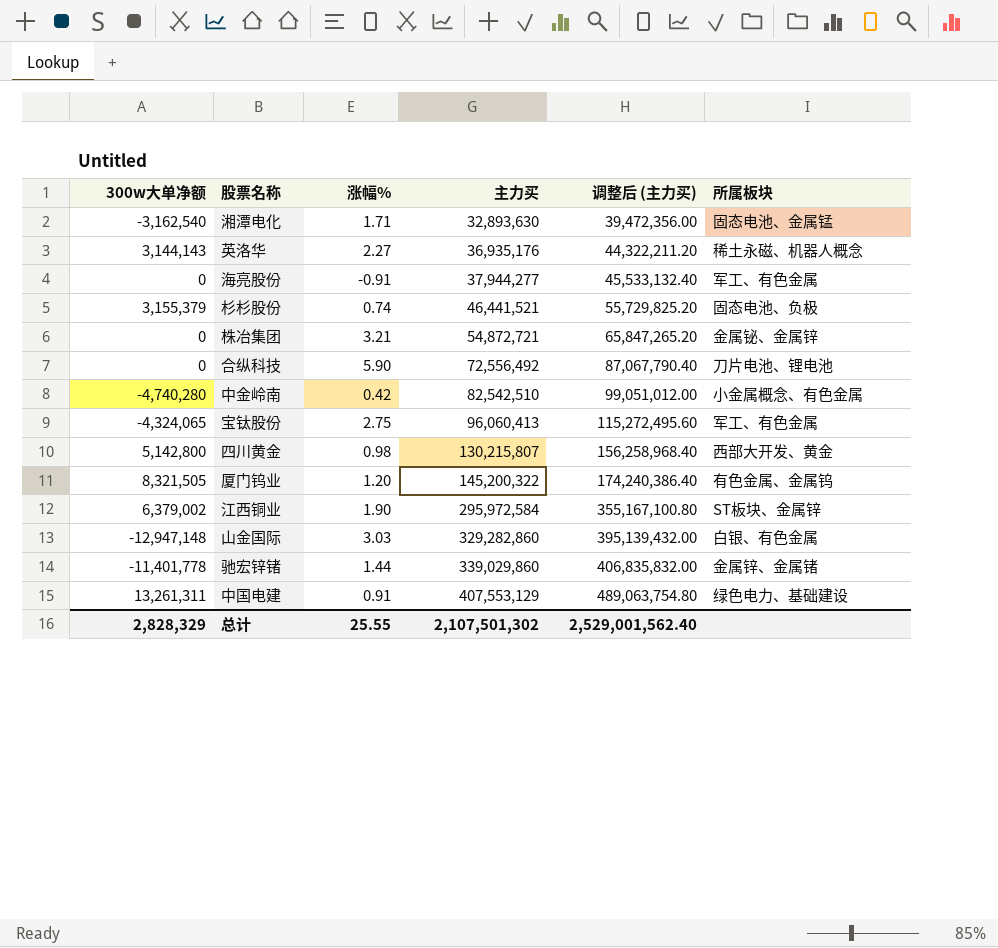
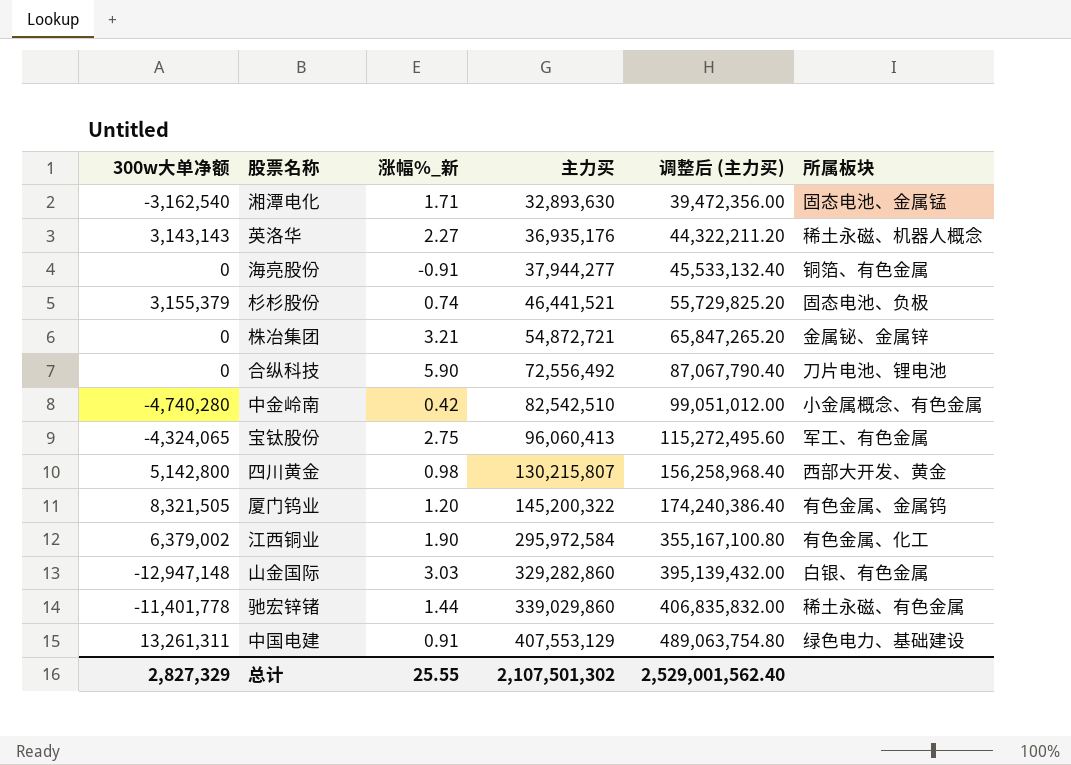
column name: 涨幅% -> 涨幅%_新
英洛华 | 300w大单净额: 3,144,143 -> 3,143,143
海亮股份 | 所属板块: 军工、有色金属 -> 铜箔、有色金属
江西铜业 | 所属板块: ST板块、金属锌 -> 有色金属、化工
驰宏锌锗 | 所属板块: 金属锌、金属锗 -> 稀土永磁、有色金属
总计 | 300w大单净额: 2,828,329 -> 2,827,329

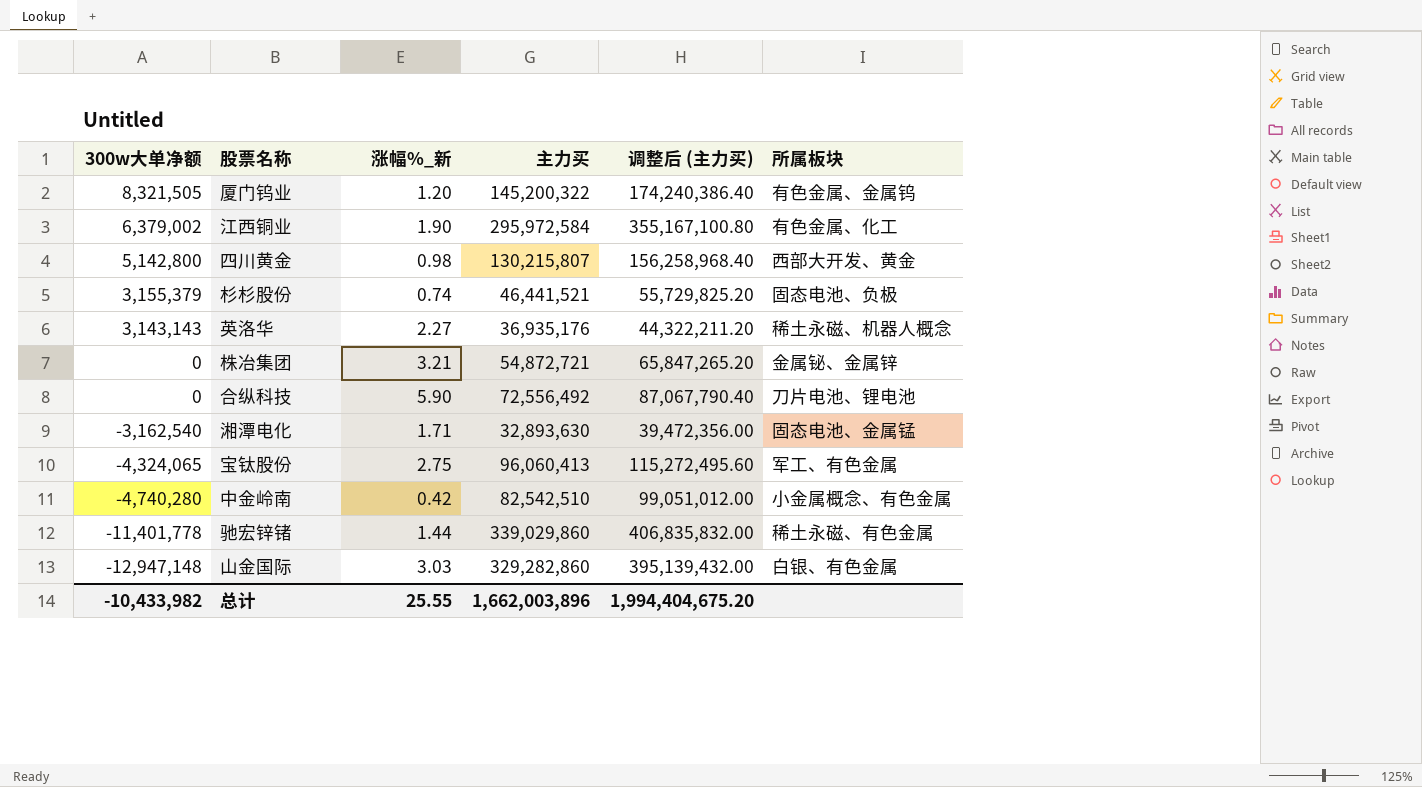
row order: 主力买 ascending -> 300w大单净额 descending
row 海亮股份: 0 | -0.91 | 37,944,277 | 45,533,132.40 | 铜箔、有色金属 -> none
row 中国电建: 13,261,311 | 0.91 | 407,553,129 | 489,063,754.80 | 绿色电力、基础建设 -> none
总计 | 300w大单净额: 2,827,329 -> -10,433,982
总计 | 主力买: 2,107,501,302 -> 1,662,003,896
总计 | 调整后 (主力买): 2,529,001,562.40 -> 1,994,404,675.20

